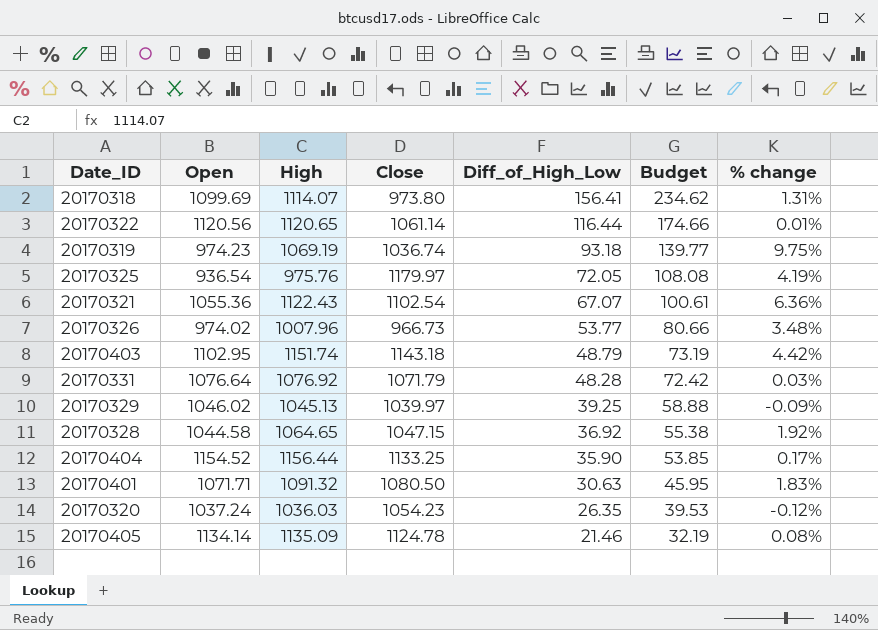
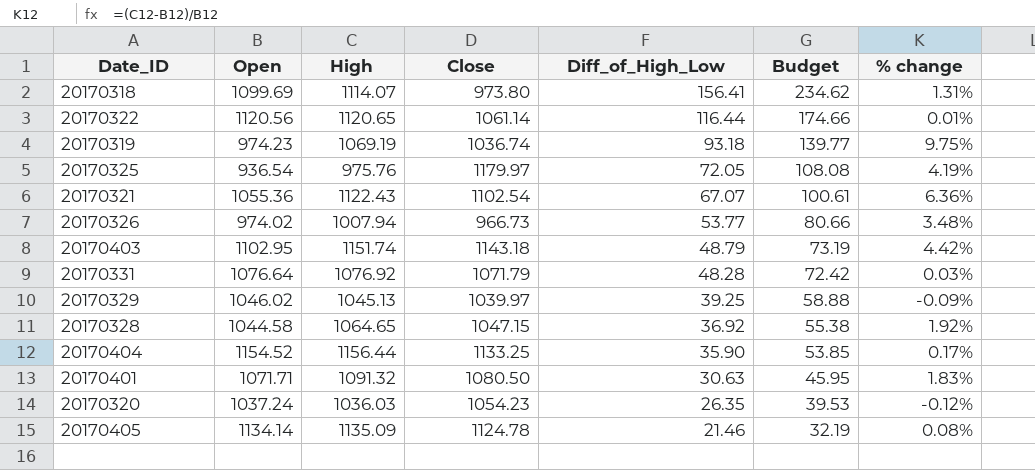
20170326 | High: 1007.96 -> 1007.94

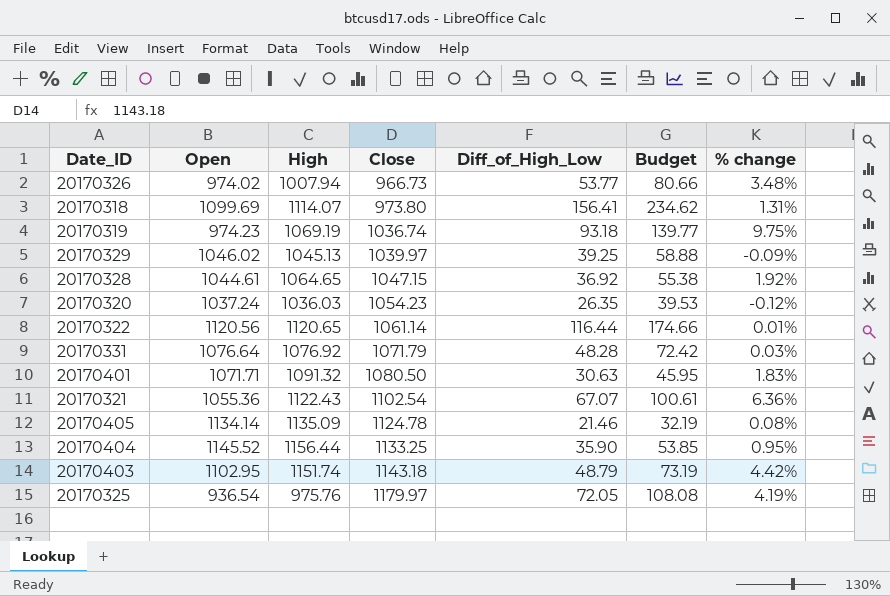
row order: Diff_of_High_Low descending -> Close ascending
20170328 | Open: 1044.58 -> 1044.61
20170404 | Open: 1154.52 -> 1145.52
20170404 | % change: 0.17% -> 0.95%

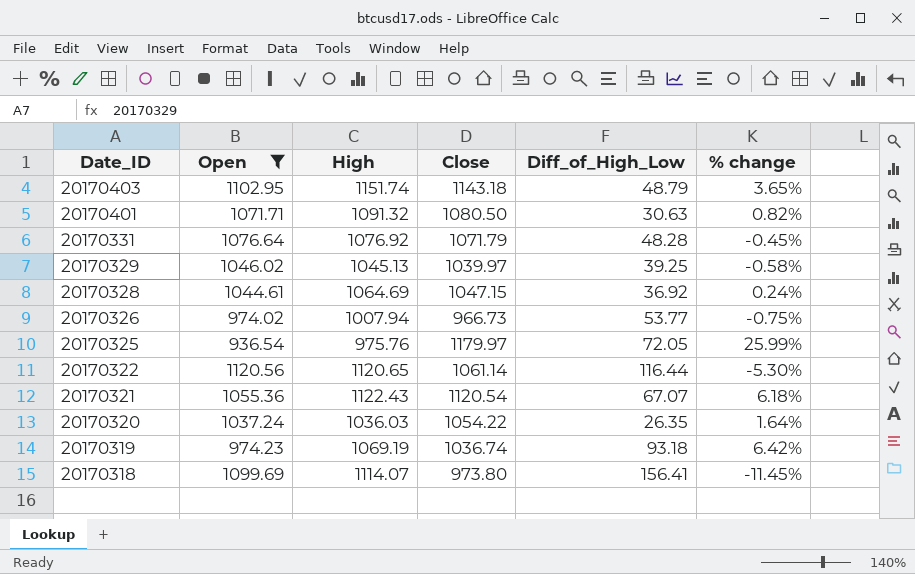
filter: none -> Open <= 1120.56
row order: Close ascending -> Date_ID descending
column Budget | formula: [Diff_of_High_Low] * 1.5 -> none
column % change | formula: ([High] - [Open]) / [Open] -> ([Close] - [Open]) / [Open]
20170328 | High: 1064.65 -> 1064.69
20170321 | Close: 1102.54 -> 1120.54
20170320 | Close: 1054.23 -> 1054.22

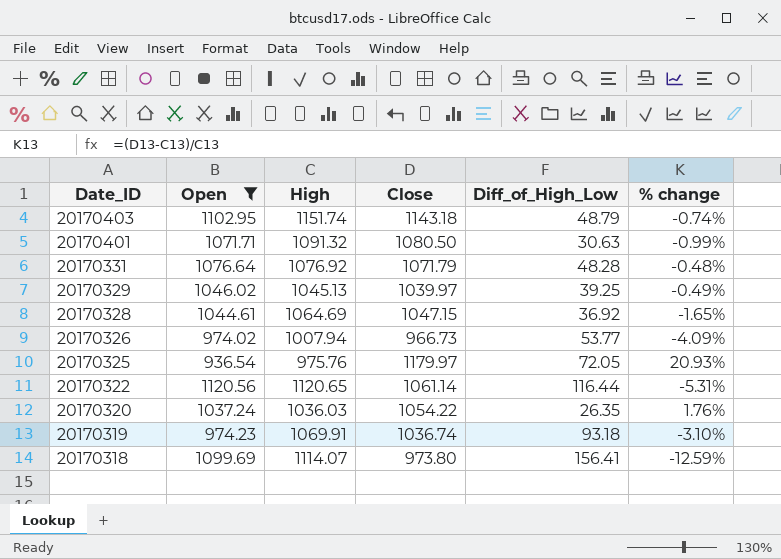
column % change | formula: ([Close] - [Open]) / [Open] -> ([Close] - [High]) / [High]
row 20170321: 1055.36 | 1122.43 | 1120.54 | 67.07 | 6.18% -> none
20170319 | High: 1069.19 -> 1069.91

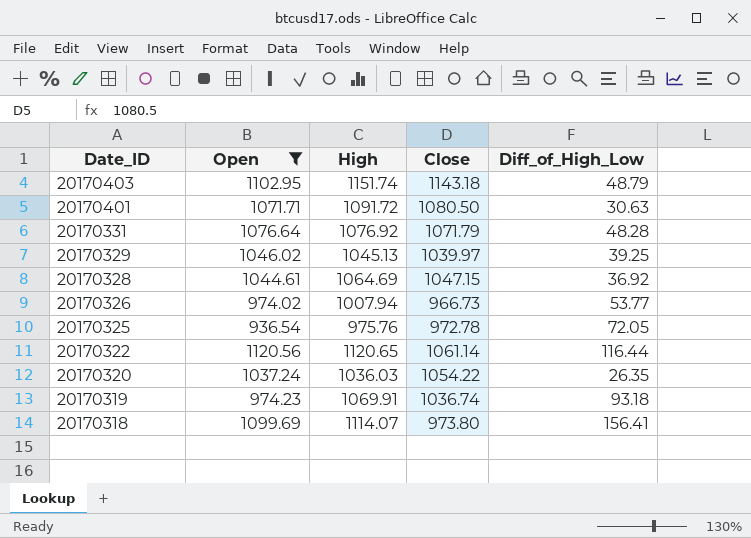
column % change | formula: ([Close] - [High]) / [High] -> none
20170401 | High: 1091.32 -> 1091.72
20170325 | Close: 1179.97 -> 972.78

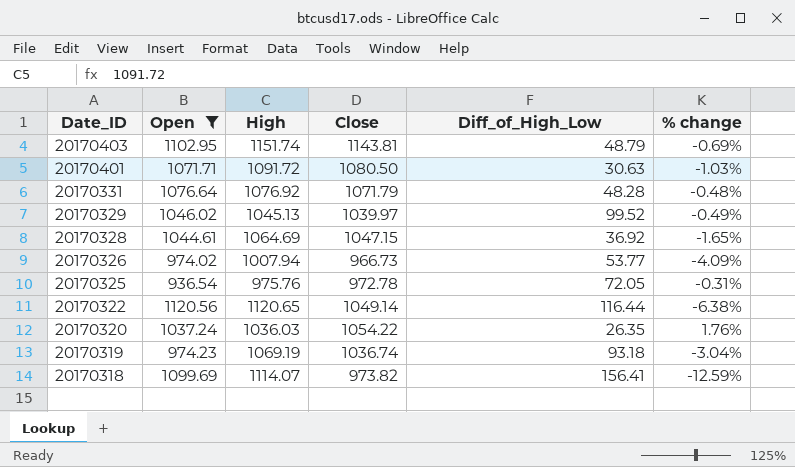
column % change | formula: none -> ([Close] - [High]) / [High]
20170403 | Close: 1143.18 -> 1143.81
20170329 | Diff_of_High_Low: 39.25 -> 99.52
20170322 | Close: 1061.14 -> 1049.14
20170319 | High: 1069.91 -> 1069.19
20170318 | Close: 973.80 -> 973.82

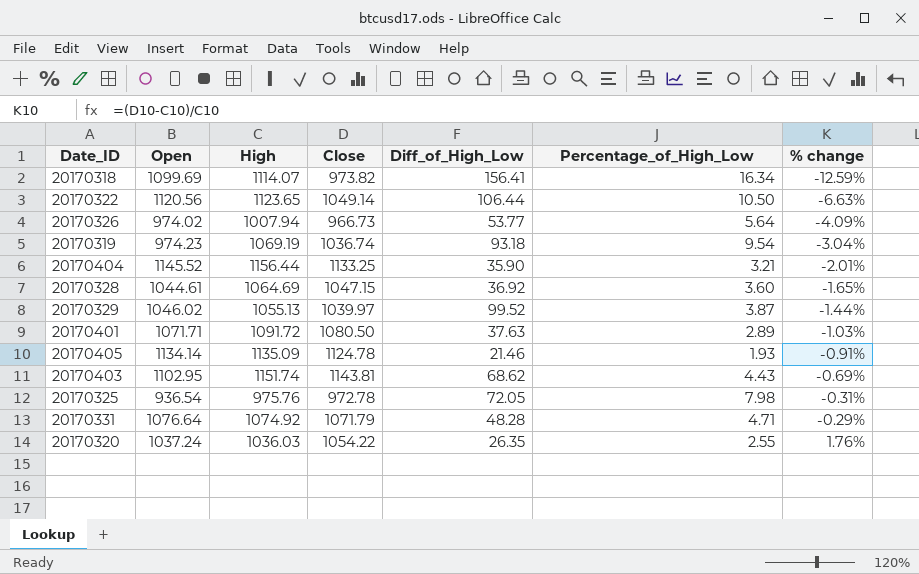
filter: Open <= 1120.56 -> none
row order: Date_ID descending -> % change ascending
column Percentage_of_High_Low | position: none -> 6
20170322 | High: 1120.65 -> 1123.65
20170322 | Diff_of_High_Low: 116.44 -> 106.44
20170322 | % change: -6.38% -> -6.63%
20170329 | High: 1045.13 -> 1055.13
20170329 | % change: -0.49% -> -1.44%
20170401 | Diff_of_High_Low: 30.63 -> 37.63
20170403 | Diff_of_High_Low: 48.79 -> 68.62
20170331 | High: 1076.92 -> 1074.92
20170331 | % change: -0.48% -> -0.29%

